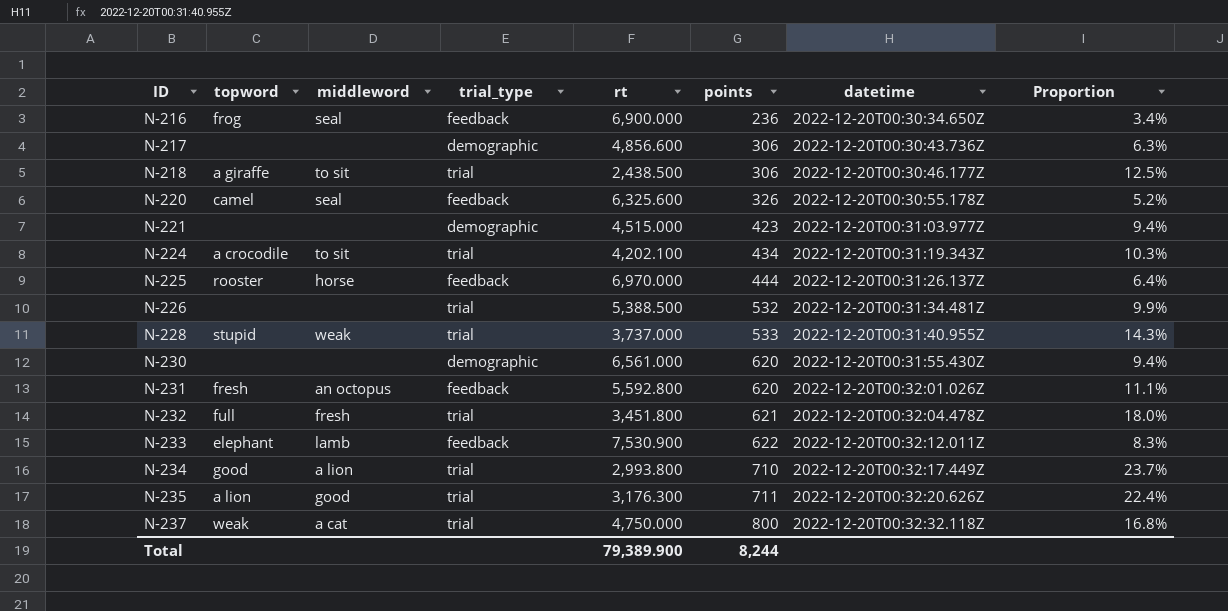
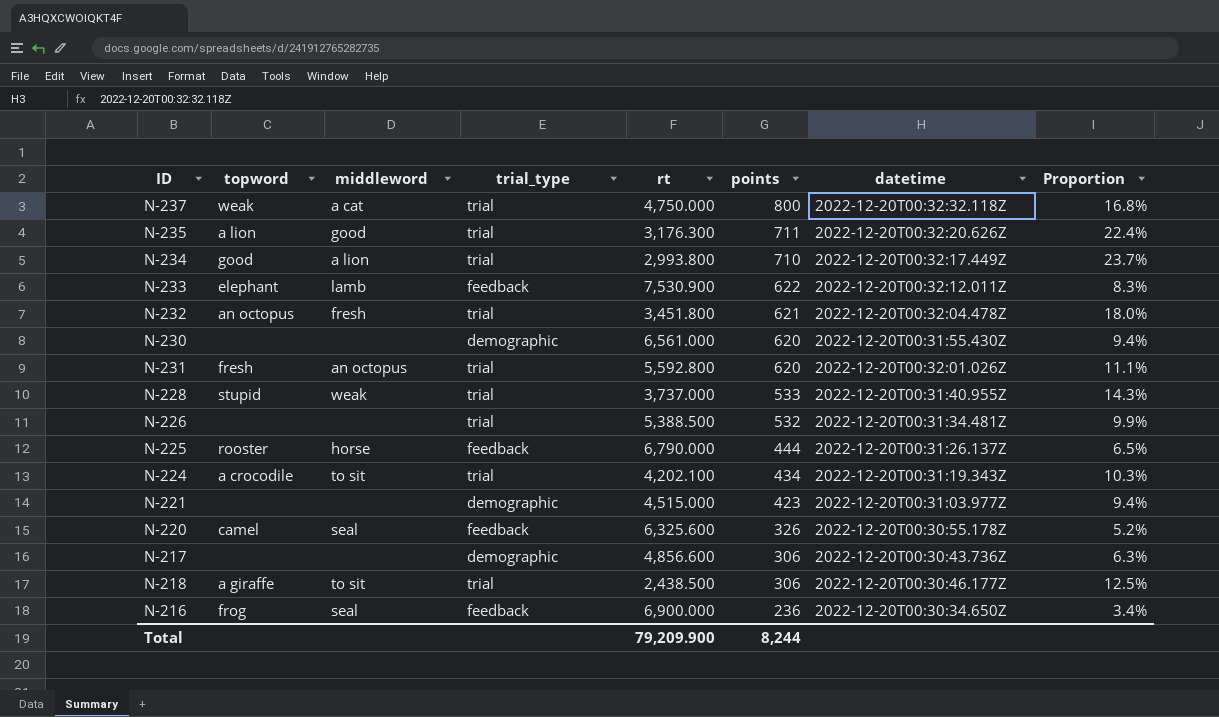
row order: ID ascending -> points descending
N-232 | topword: full -> an octopus
N-231 | trial_type: feedback -> trial
N-225 | rt: 6,970.000 -> 6,790.000
N-225 | Proportion: 6.4% -> 6.5%
Total | rt: 79,389.900 -> 79,209.900

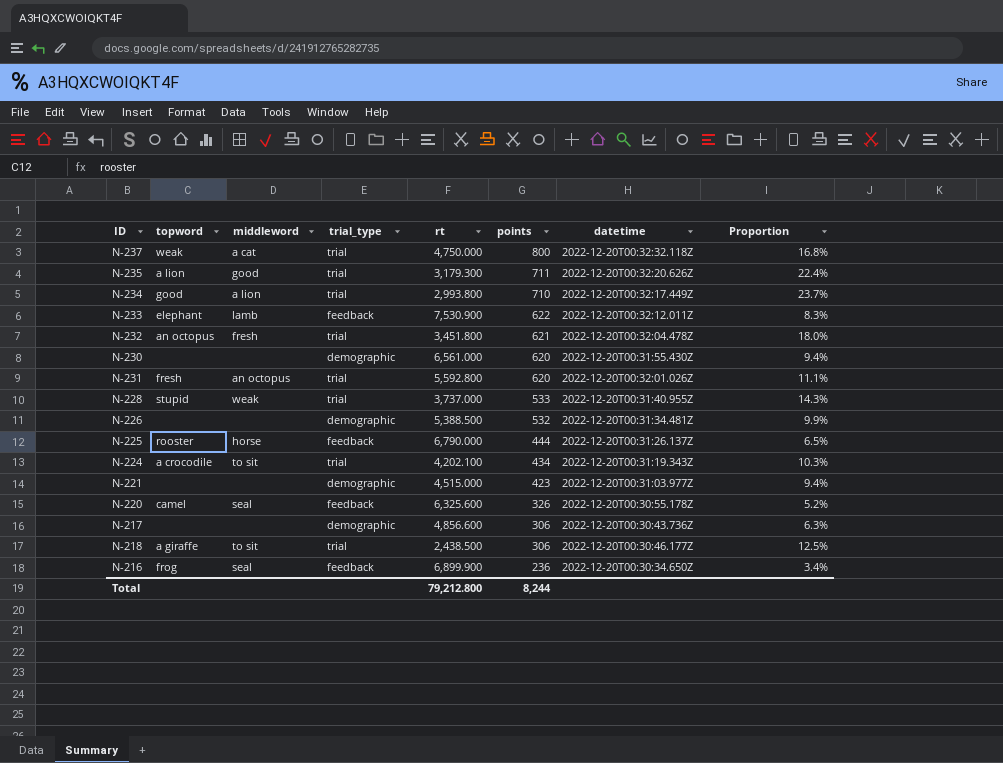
N-235 | rt: 3,176.300 -> 3,179.300
N-226 | trial_type: trial -> demographic
N-216 | rt: 6,900.000 -> 6,899.900
Total | rt: 79,209.900 -> 79,212.800

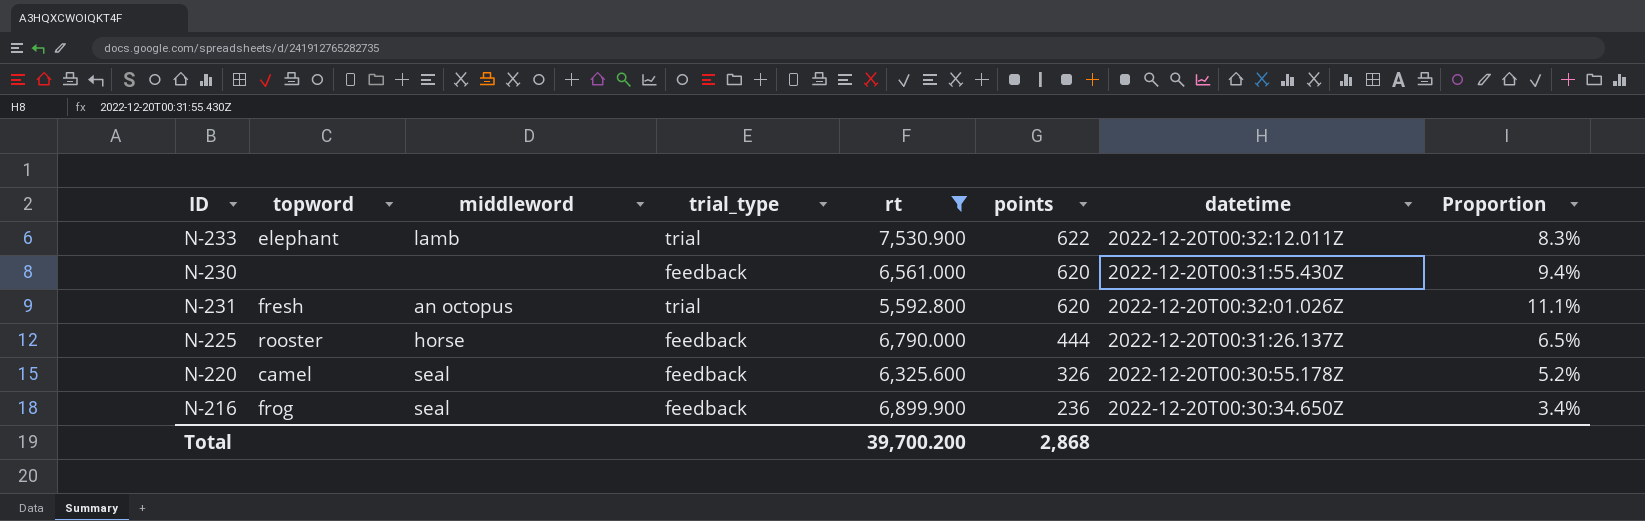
filter: none -> rt >= 5,592.800
N-233 | trial_type: feedback -> trial
N-230 | trial_type: demographic -> feedback
Total | rt: 79,212.800 -> 39,700.200
Total | points: 8,244 -> 2,868

